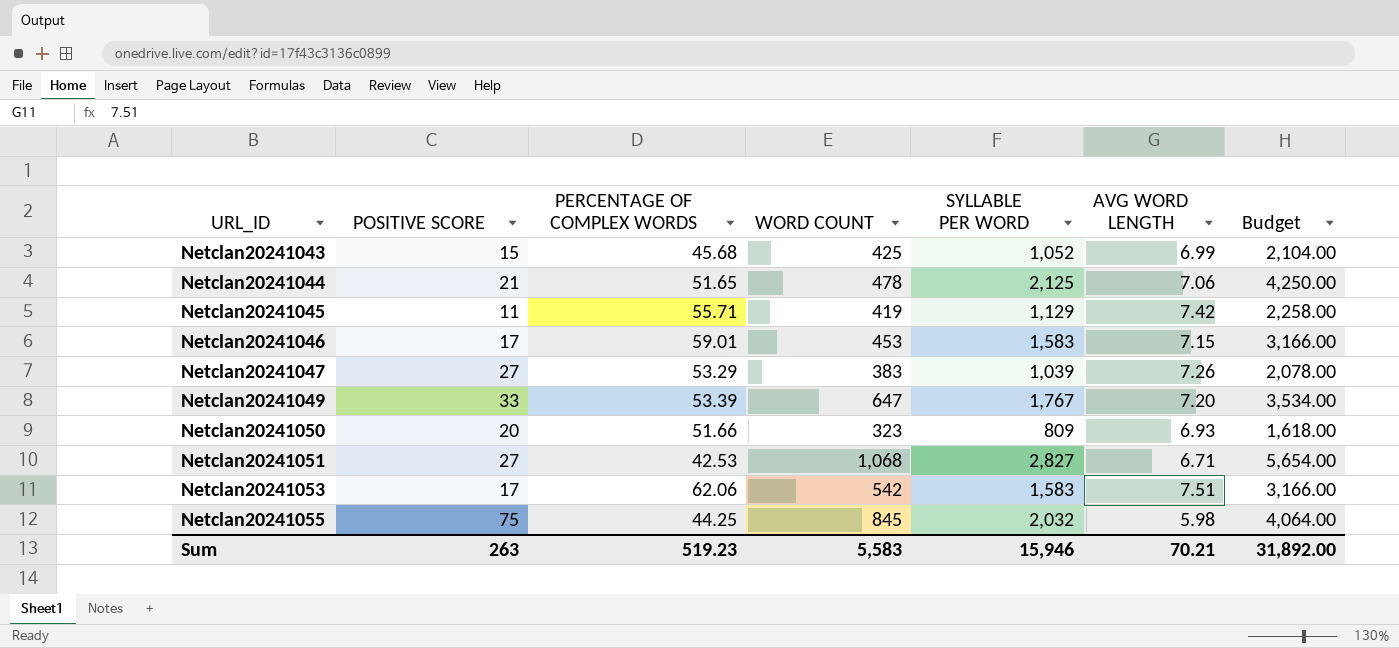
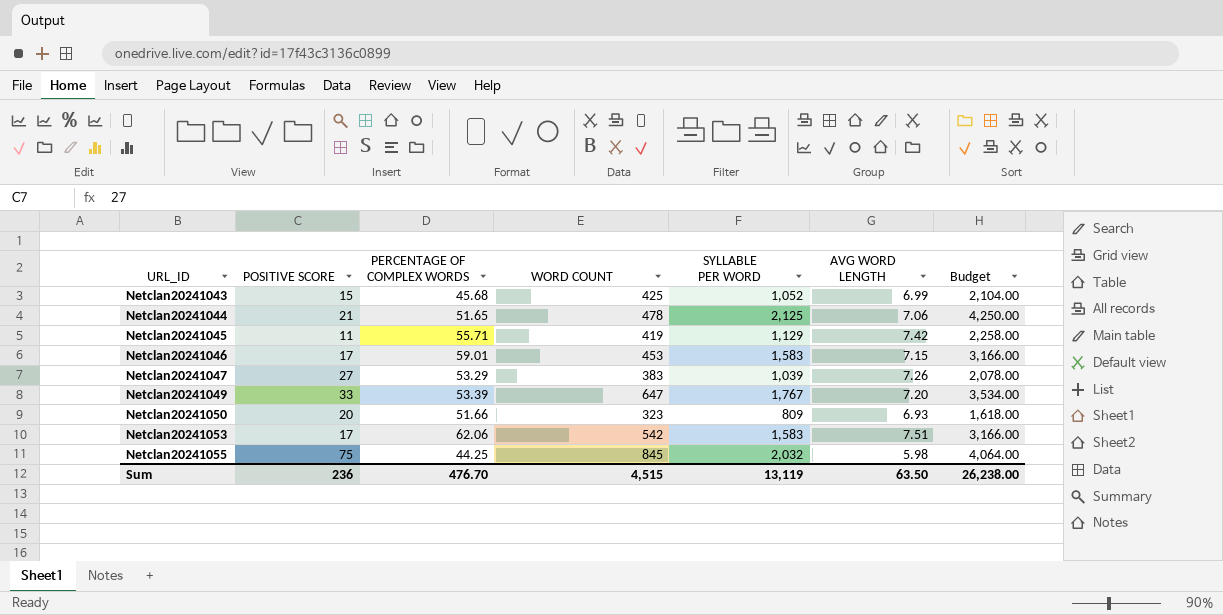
row Netclan20241051: 27 | 42.53 | 1,068 | 2,827 | 6.71 | 5,654.00 -> none
Sum | POSITIVE SCORE: 263 -> 236
Sum | PERCENTAGE OF COMPLEX WORDS: 519.23 -> 476.70
Sum | WORD COUNT: 5,583 -> 4,515
Sum | SYLLABLE PER WORD: 15,946 -> 13,119
Sum | AVG WORD LENGTH: 70.21 -> 63.50
Sum | Budget: 31,892.00 -> 26,238.00

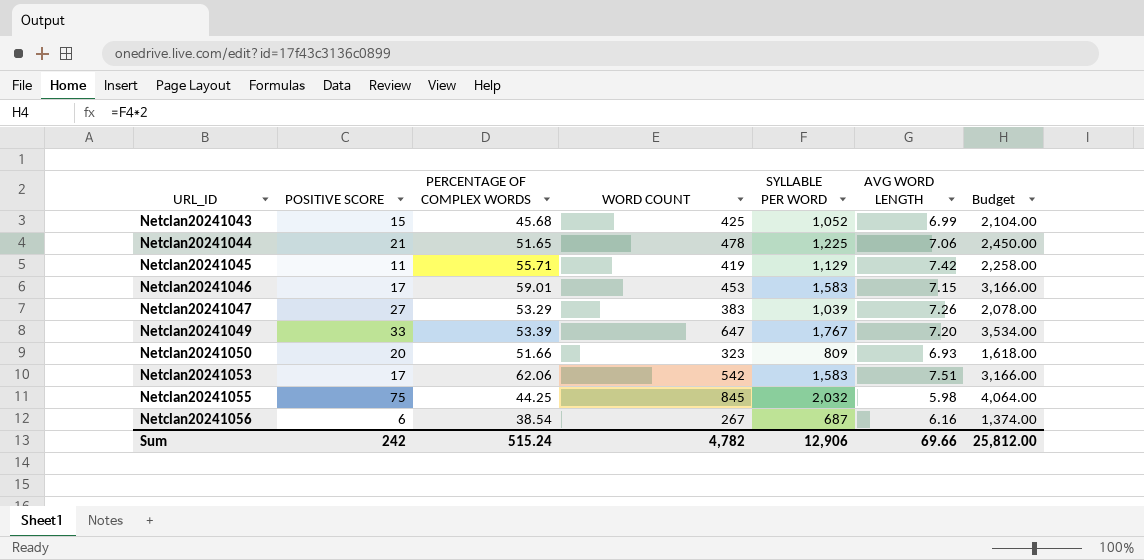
Netclan20241044 | SYLLABLE PER WORD: 2,125 -> 1,225
Netclan20241044 | Budget: 4,250.00 -> 2,450.00
row Netclan20241056: none -> 6 | 38.54 | 267 | 687 | 6.16 | 1,374.00
Sum | POSITIVE SCORE: 236 -> 242
Sum | PERCENTAGE OF COMPLEX WORDS: 476.70 -> 515.24
Sum | WORD COUNT: 4,515 -> 4,782
Sum | SYLLABLE PER WORD: 13,119 -> 12,906
Sum | AVG WORD LENGTH: 63.50 -> 69.66
Sum | Budget: 26,238.00 -> 25,812.00

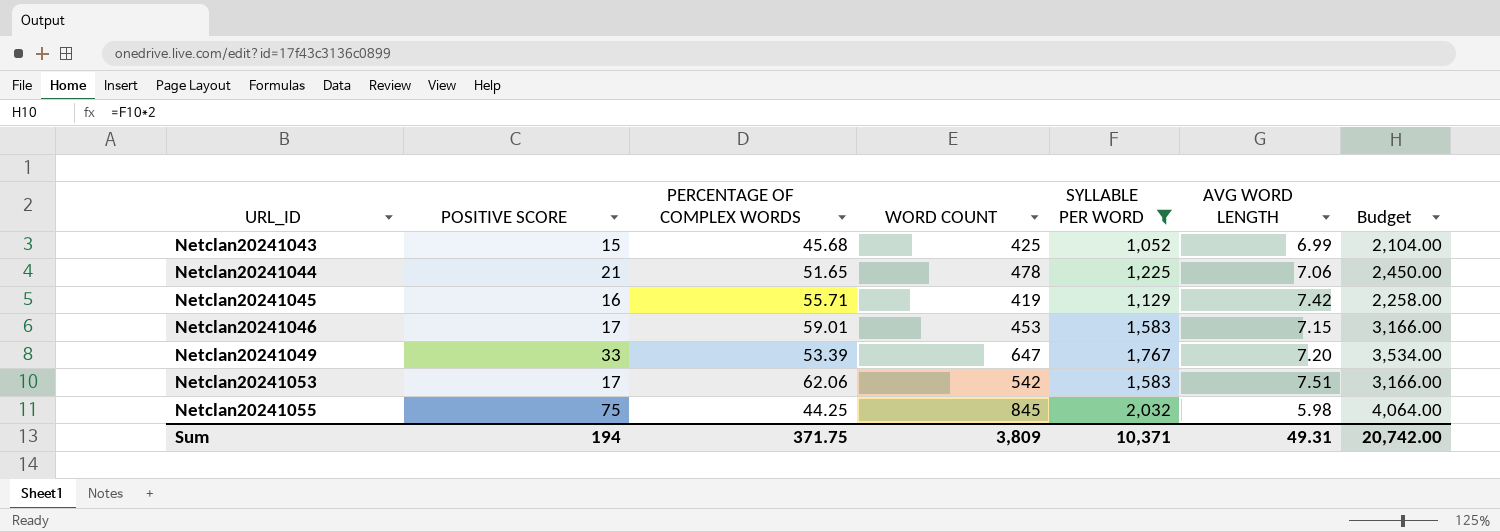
filter: none -> SYLLABLE PER WORD >= 1,052
Netclan20241045 | POSITIVE SCORE: 11 -> 16
Sum | POSITIVE SCORE: 242 -> 194
Sum | PERCENTAGE OF COMPLEX WORDS: 515.24 -> 371.75
Sum | WORD COUNT: 4,782 -> 3,809
Sum | SYLLABLE PER WORD: 12,906 -> 10,371
Sum | AVG WORD LENGTH: 69.66 -> 49.31
Sum | Budget: 25,812.00 -> 20,742.00

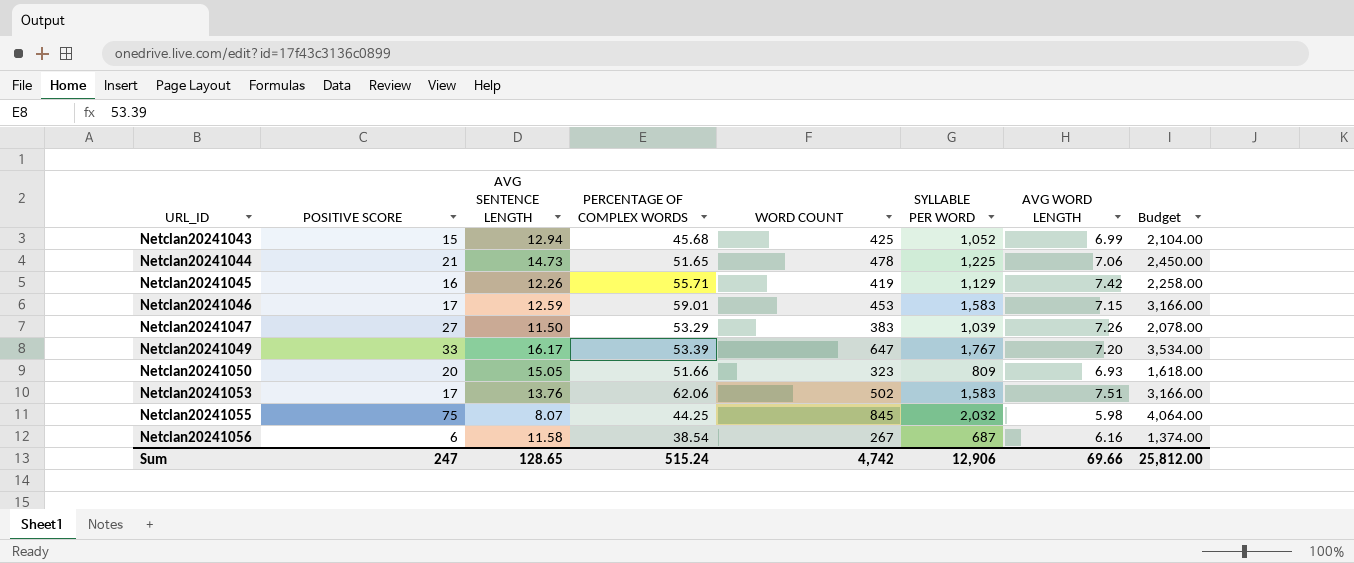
filter: SYLLABLE PER WORD >= 1,052 -> none
column AVG SENTENCE LENGTH | position: none -> 3
Netclan20241053 | WORD COUNT: 542 -> 502
Sum | POSITIVE SCORE: 194 -> 247
Sum | PERCENTAGE OF COMPLEX WORDS: 371.75 -> 515.24
Sum | WORD COUNT: 3,809 -> 4,742
Sum | SYLLABLE PER WORD: 10,371 -> 12,906
Sum | AVG WORD LENGTH: 49.31 -> 69.66
Sum | Budget: 20,742.00 -> 25,812.00

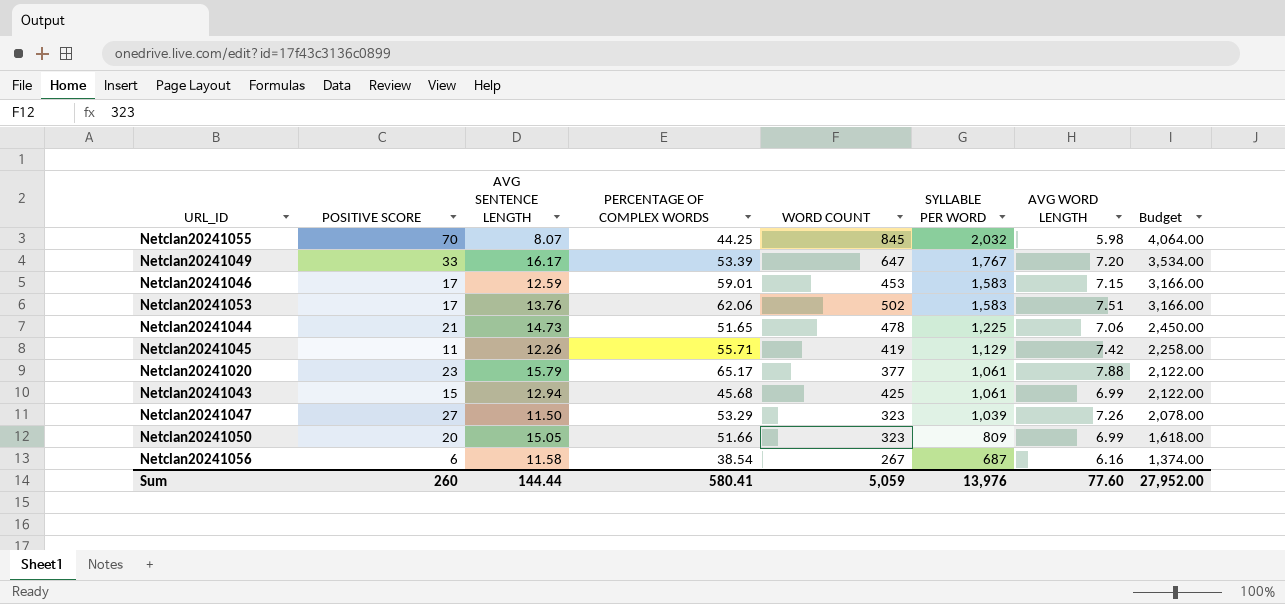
row order: URL_ID ascending -> SYLLABLE PER WORD descending
Netclan20241055 | POSITIVE SCORE: 75 -> 70
Netclan20241045 | POSITIVE SCORE: 16 -> 11
row Netclan20241020: none -> 23 | 15.79 | 65.17 | 377 | 1,061 | 7.88 | 2,122.00
Netclan20241043 | SYLLABLE PER WORD: 1,052 -> 1,061
Netclan20241043 | Budget: 2,104.00 -> 2,122.00
Netclan20241047 | WORD COUNT: 383 -> 323
Netclan20241050 | AVG WORD LENGTH: 6.93 -> 6.99
Sum | POSITIVE SCORE: 247 -> 260
Sum | AVG SENTENCE LENGTH: 128.65 -> 144.44
Sum | PERCENTAGE OF COMPLEX WORDS: 515.24 -> 580.41
Sum | WORD COUNT: 4,742 -> 5,059
Sum | SYLLABLE PER WORD: 12,906 -> 13,976
Sum | AVG WORD LENGTH: 69.66 -> 77.60
Sum | Budget: 25,812.00 -> 27,952.00

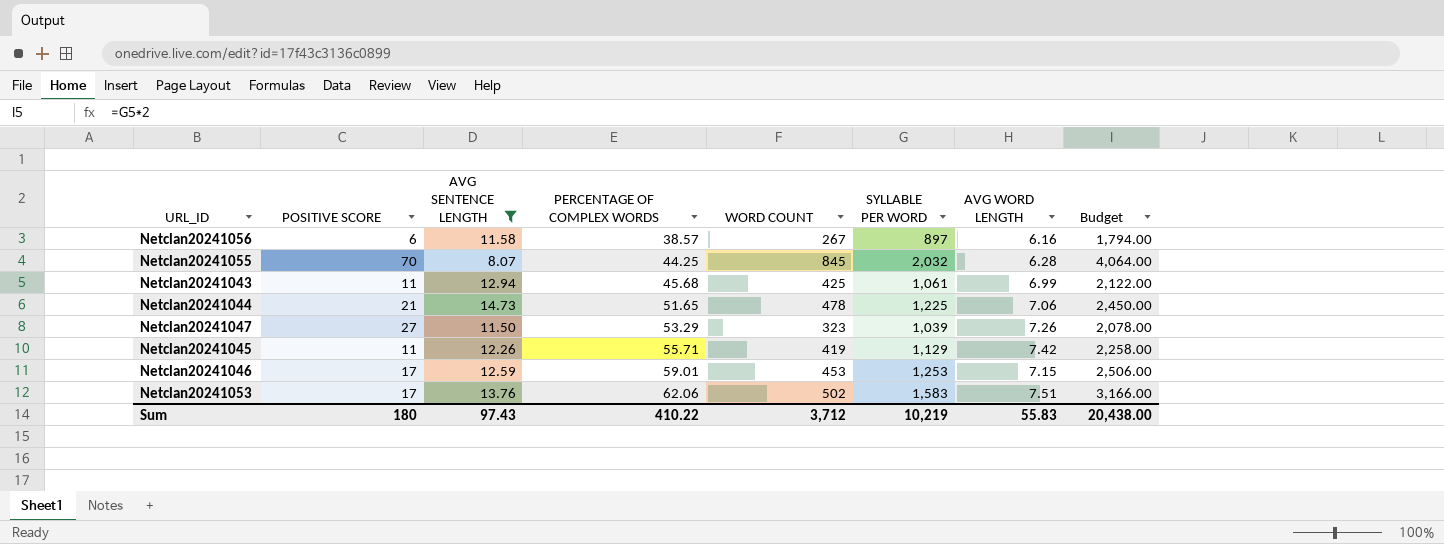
filter: none -> AVG SENTENCE LENGTH <= 14.73
row order: SYLLABLE PER WORD descending -> PERCENTAGE OF COMPLEX WORDS ascending
Netclan20241056 | PERCENTAGE OF COMPLEX WORDS: 38.54 -> 38.57
Netclan20241056 | SYLLABLE PER WORD: 687 -> 897
Netclan20241056 | Budget: 1,374.00 -> 1,794.00
Netclan20241055 | AVG WORD LENGTH: 5.98 -> 6.28
Netclan20241043 | POSITIVE SCORE: 15 -> 11
Netclan20241046 | SYLLABLE PER WORD: 1,583 -> 1,253
Netclan20241046 | Budget: 3,166.00 -> 2,506.00
Sum | POSITIVE SCORE: 260 -> 180
Sum | AVG SENTENCE LENGTH: 144.44 -> 97.43
Sum | PERCENTAGE OF COMPLEX WORDS: 580.41 -> 410.22
Sum | WORD COUNT: 5,059 -> 3,712
Sum | SYLLABLE PER WORD: 13,976 -> 10,219
Sum | AVG WORD LENGTH: 77.60 -> 55.83
Sum | Budget: 27,952.00 -> 20,438.00

